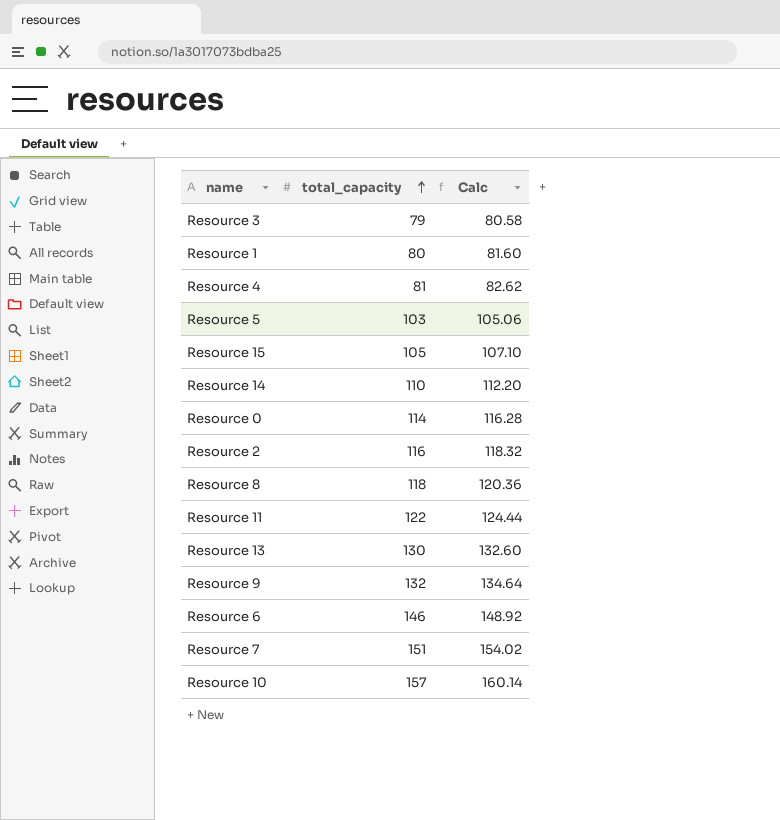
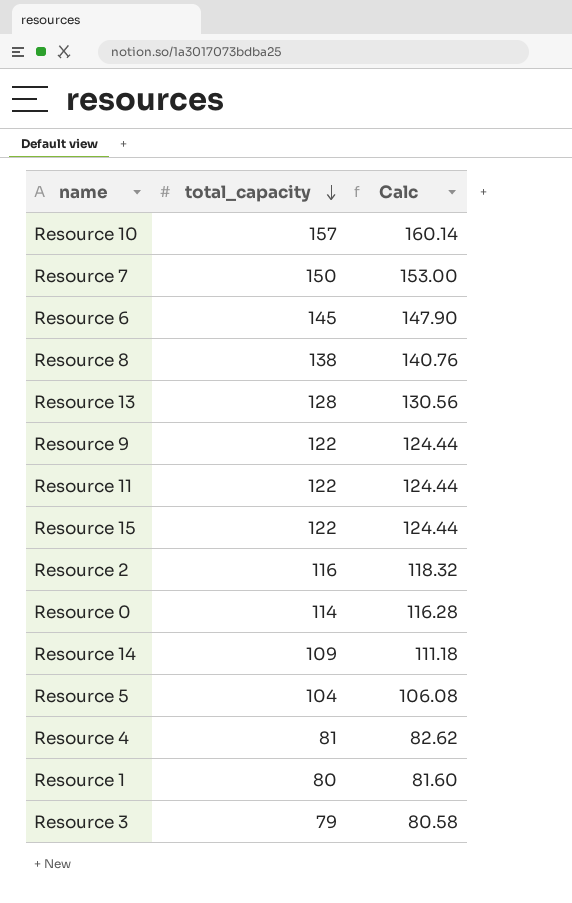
row order: total_capacity ascending -> total_capacity descending
Resource 7 | total_capacity: 151 -> 150
Resource 7 | Calc: 154.02 -> 153.00
Resource 6 | total_capacity: 146 -> 145
Resource 6 | Calc: 148.92 -> 147.90
Resource 8 | total_capacity: 118 -> 138
Resource 8 | Calc: 120.36 -> 140.76
Resource 13 | total_capacity: 130 -> 128
Resource 13 | Calc: 132.60 -> 130.56
Resource 9 | total_capacity: 132 -> 122
Resource 9 | Calc: 134.64 -> 124.44
Resource 15 | total_capacity: 105 -> 122
Resource 15 | Calc: 107.10 -> 124.44
Resource 14 | total_capacity: 110 -> 109
Resource 14 | Calc: 112.20 -> 111.18
Resource 5 | total_capacity: 103 -> 104
Resource 5 | Calc: 105.06 -> 106.08

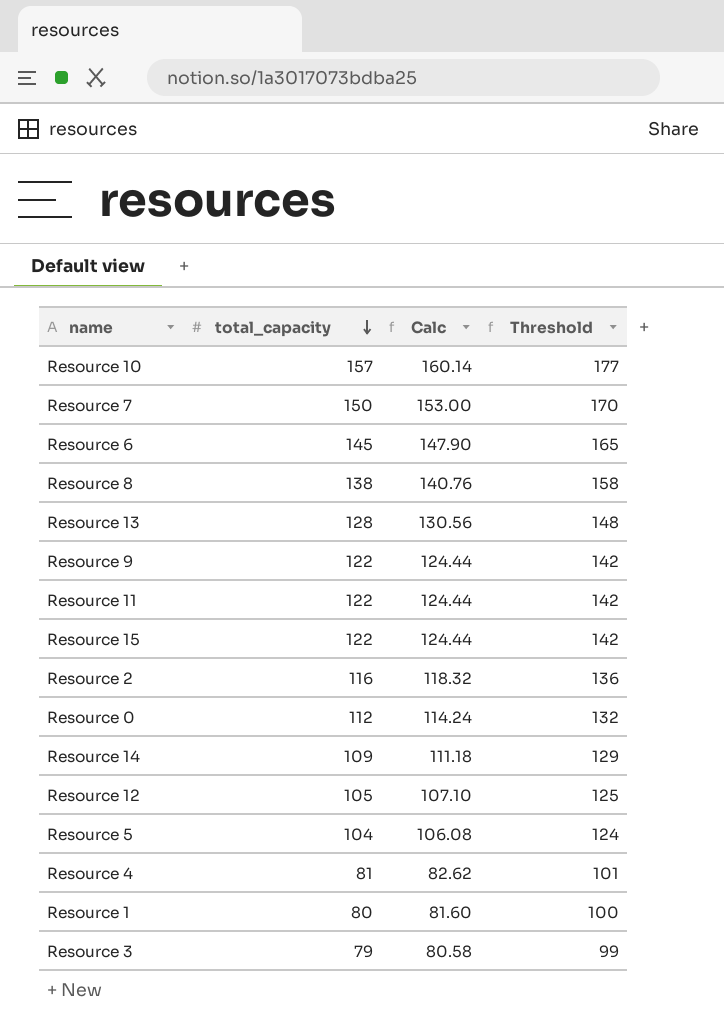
column Threshold | formula: none -> [total_capacity] + 20
Resource 0 | total_capacity: 114 -> 112
Resource 0 | Calc: 116.28 -> 114.24
row Resource 12: none -> 105 | 107.10 | 125

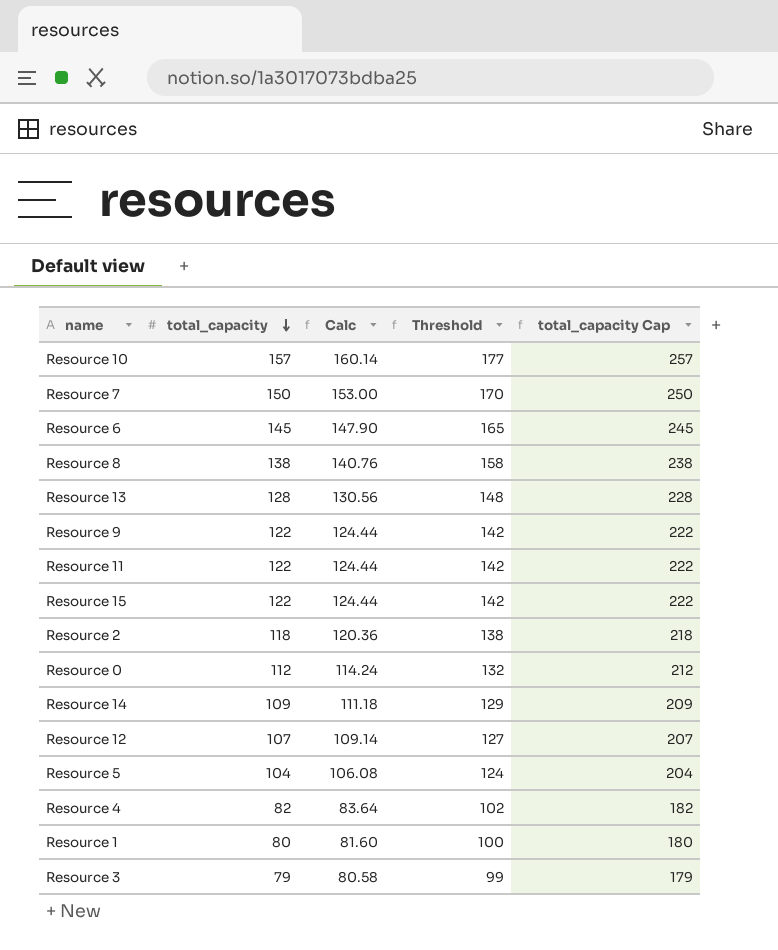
column total_capacity Cap | formula: none -> [total_capacity] + 100
Resource 2 | total_capacity: 116 -> 118
Resource 2 | Calc: 118.32 -> 120.36
Resource 2 | Threshold: 136 -> 138
Resource 12 | total_capacity: 105 -> 107
Resource 12 | Calc: 107.10 -> 109.14
Resource 12 | Threshold: 125 -> 127
Resource 4 | total_capacity: 81 -> 82
Resource 4 | Calc: 82.62 -> 83.64
Resource 4 | Threshold: 101 -> 102

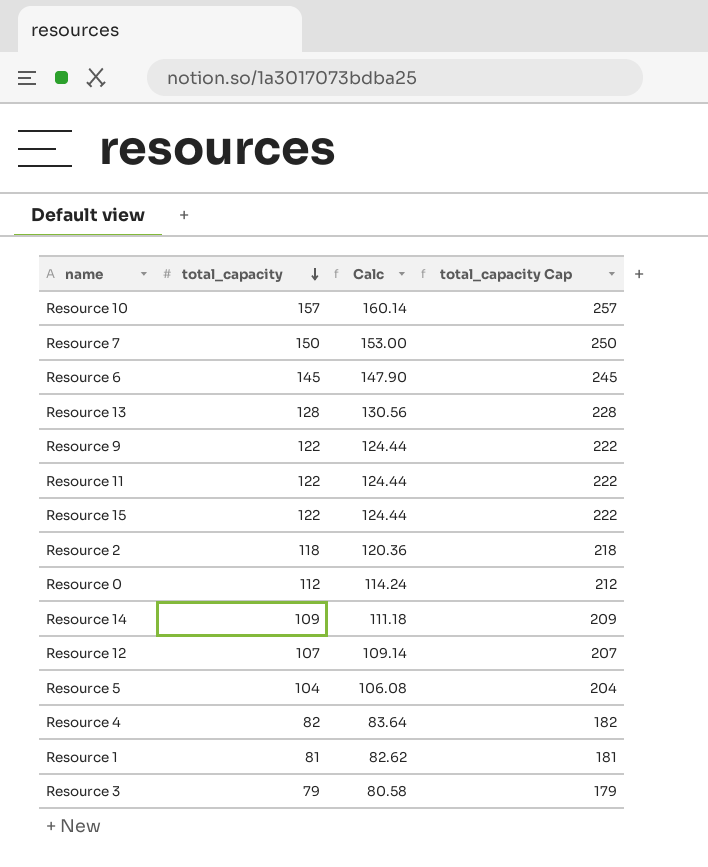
column Threshold | formula: [total_capacity] + 20 -> none
row Resource 8: 138 | 140.76 | 158 | 238 -> none
Resource 1 | total_capacity: 80 -> 81
Resource 1 | Calc: 81.60 -> 82.62
Resource 1 | total_capacity Cap: 180 -> 181

